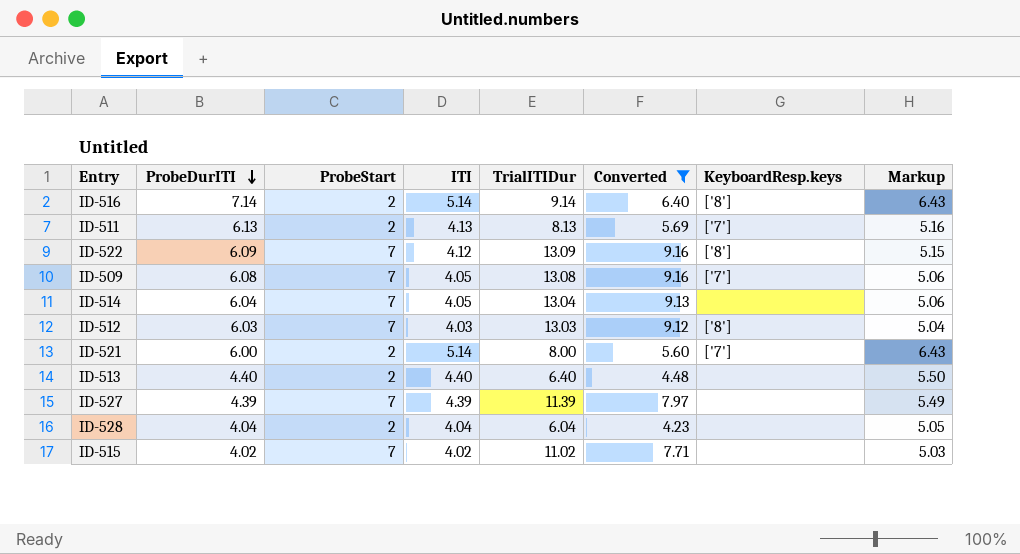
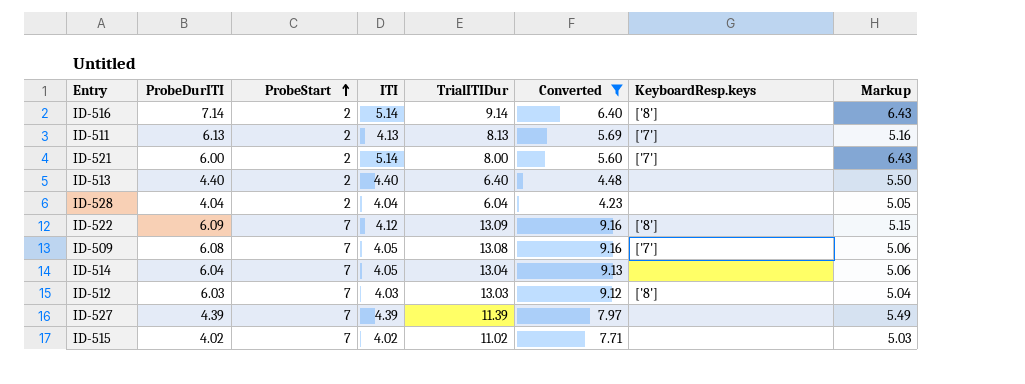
row order: ProbeDurITI descending -> ProbeStart ascending

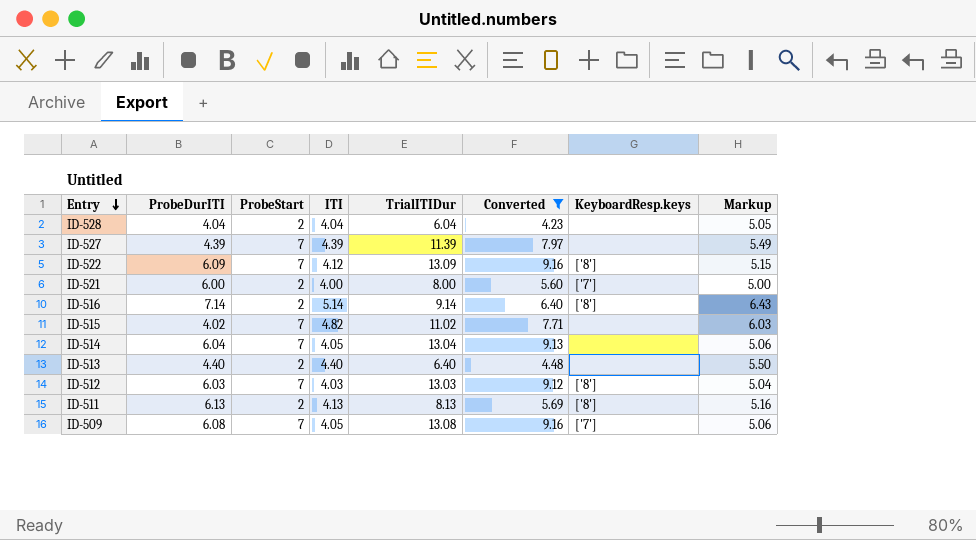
row order: ProbeStart ascending -> Entry descending
ID-521 | ITI: 5.14 -> 4.00
ID-521 | Markup: 6.43 -> 5.00
ID-515 | ITI: 4.02 -> 4.82
ID-515 | Markup: 5.03 -> 6.03
ID-511 | KeyboardResp.keys: ['7'] -> ['8']

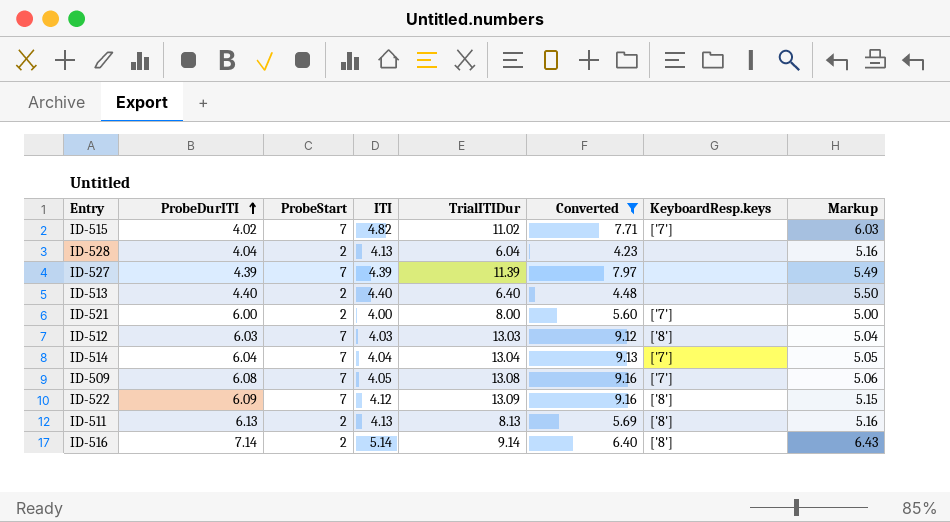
row order: Entry descending -> ProbeDurITI ascending
ID-515 | KeyboardResp.keys: none -> ['7']
ID-528 | ITI: 4.04 -> 4.13
ID-528 | Markup: 5.05 -> 5.16
ID-514 | ITI: 4.05 -> 4.04
ID-514 | KeyboardResp.keys: none -> ['7']
ID-514 | Markup: 5.06 -> 5.05

